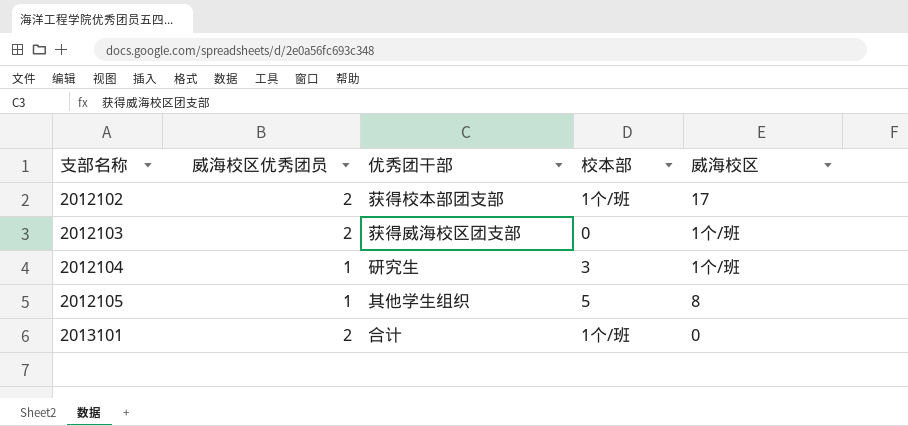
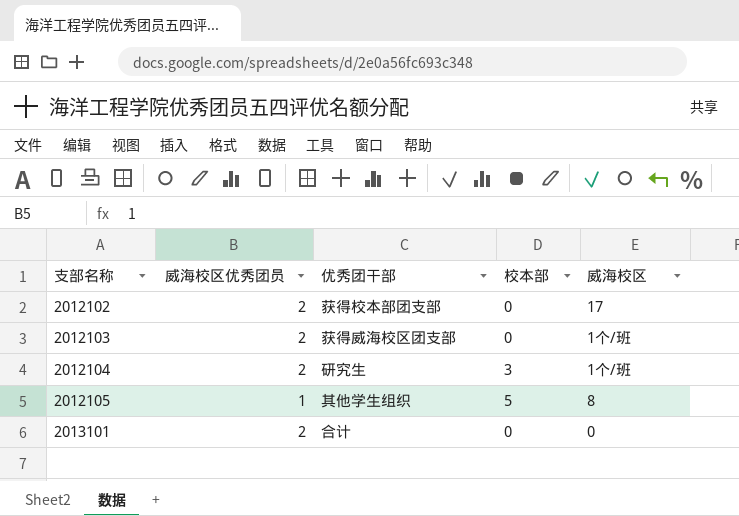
2012102 | 校本部: 1个/班 -> 0
2012104 | 威海校区优秀团员: 1 -> 2
2013101 | 校本部: 1个/班 -> 0

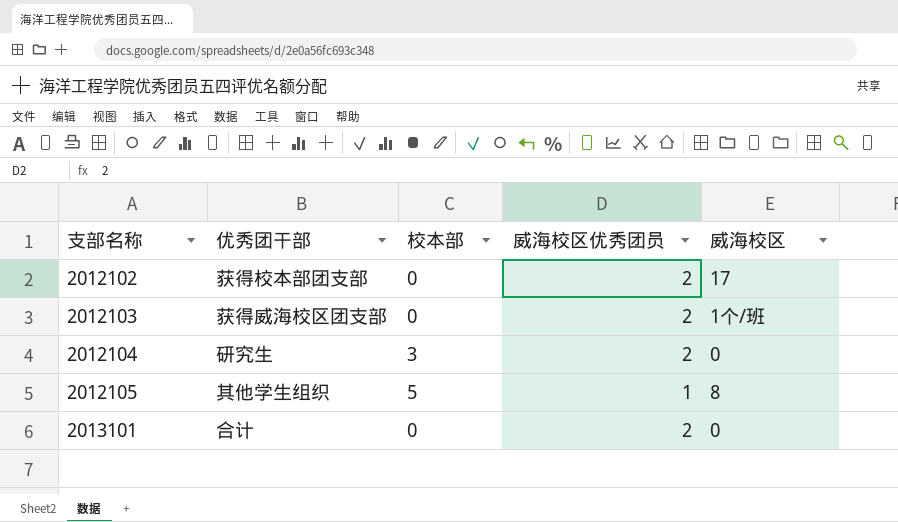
column 威海校区优秀团员 | position: 2 -> 4
2012104 | 威海校区: 1个/班 -> 0

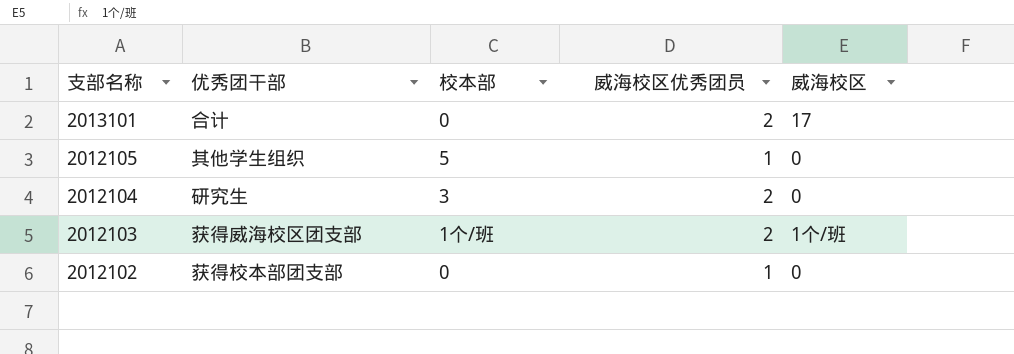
row order: 支部名称 ascending -> 支部名称 descending
2013101 | 威海校区: 0 -> 17
2012105 | 威海校区: 8 -> 0
2012103 | 校本部: 0 -> 1个/班
2012102 | 威海校区优秀团员: 2 -> 1
2012102 | 威海校区: 17 -> 0

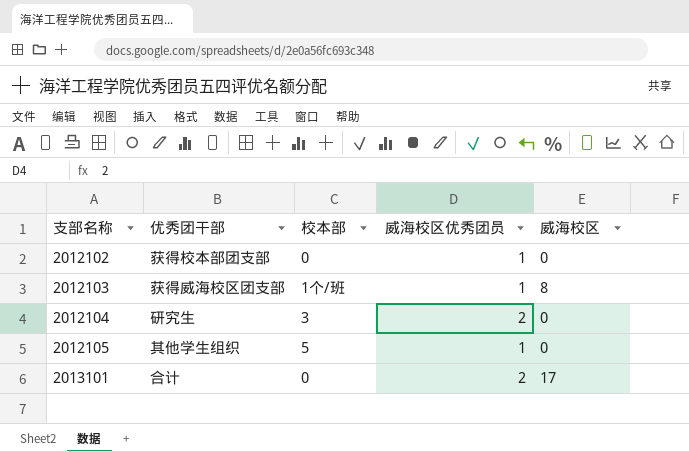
row order: 支部名称 descending -> 支部名称 ascending
2012103 | 威海校区优秀团员: 2 -> 1
2012103 | 威海校区: 1个/班 -> 8

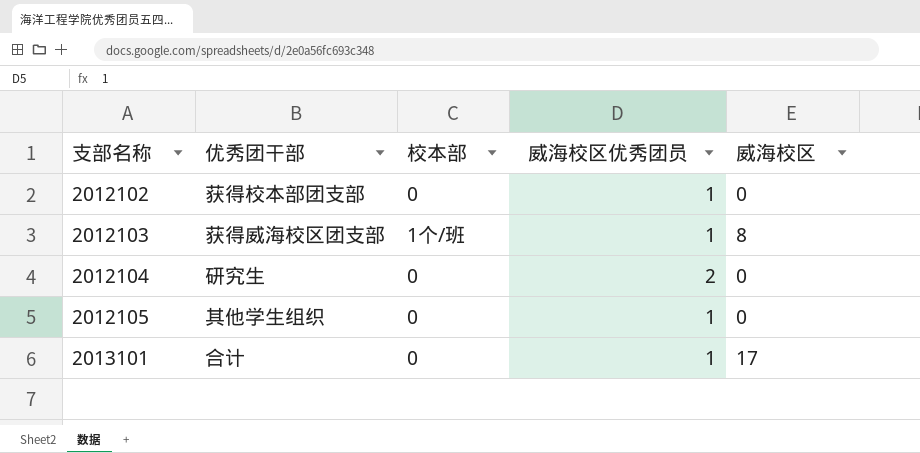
2012104 | 校本部: 3 -> 0
2012105 | 校本部: 5 -> 0
2013101 | 威海校区优秀团员: 2 -> 1

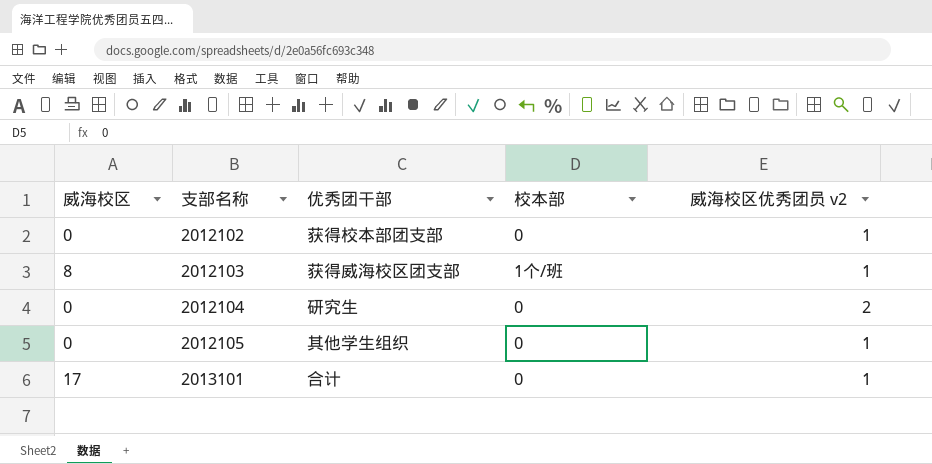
column 威海校区 | position: 5 -> 1
column name: 威海校区优秀团员 -> 威海校区优秀团员 v2

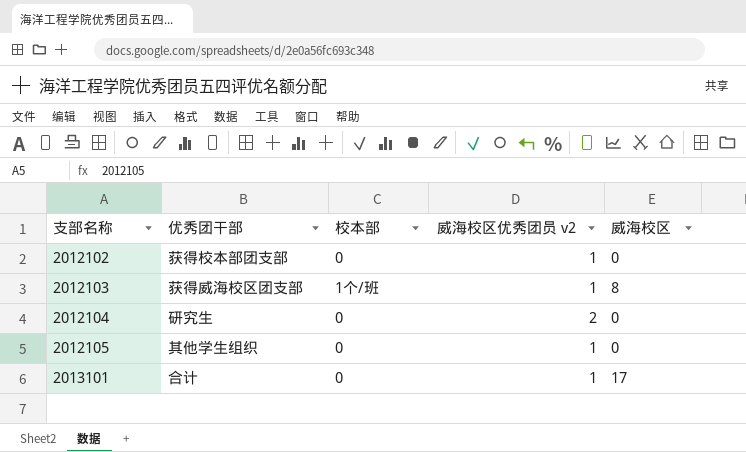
column 威海校区 | position: 1 -> 5

